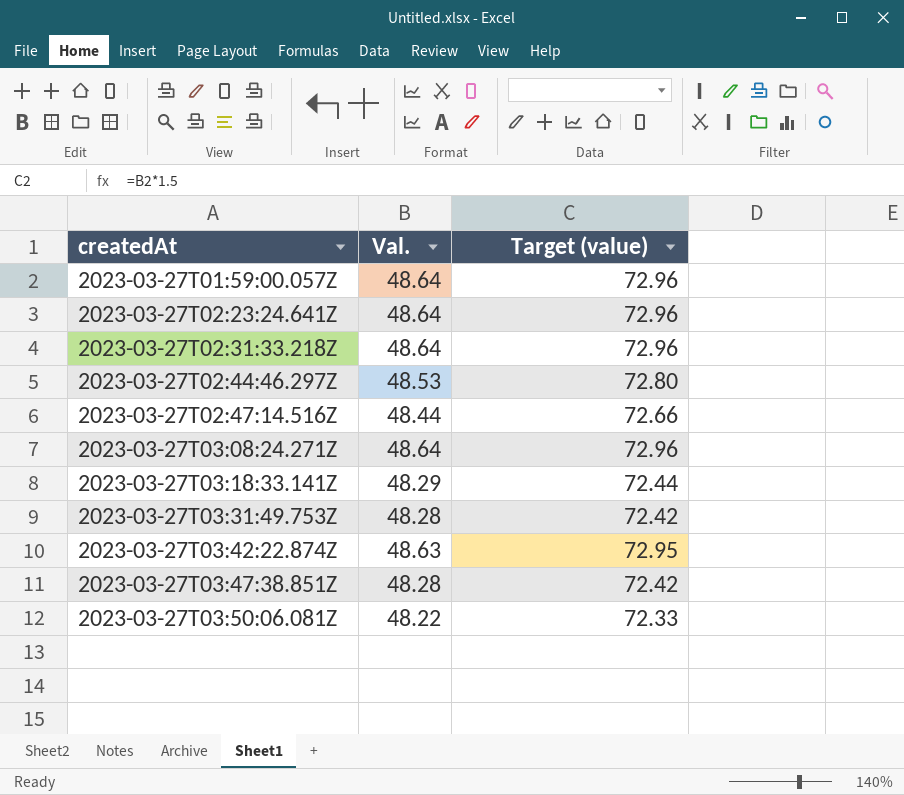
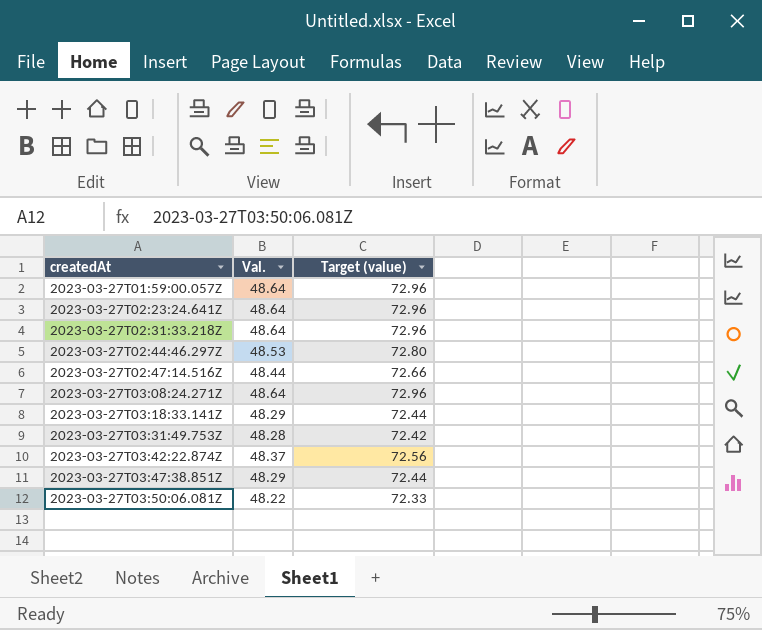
2023-03-27T03:42:22.874Z | Val.: 48.63 -> 48.37
2023-03-27T03:42:22.874Z | Target (value): 72.95 -> 72.56
2023-03-27T03:47:38.851Z | Val.: 48.28 -> 48.29
2023-03-27T03:47:38.851Z | Target (value): 72.42 -> 72.44

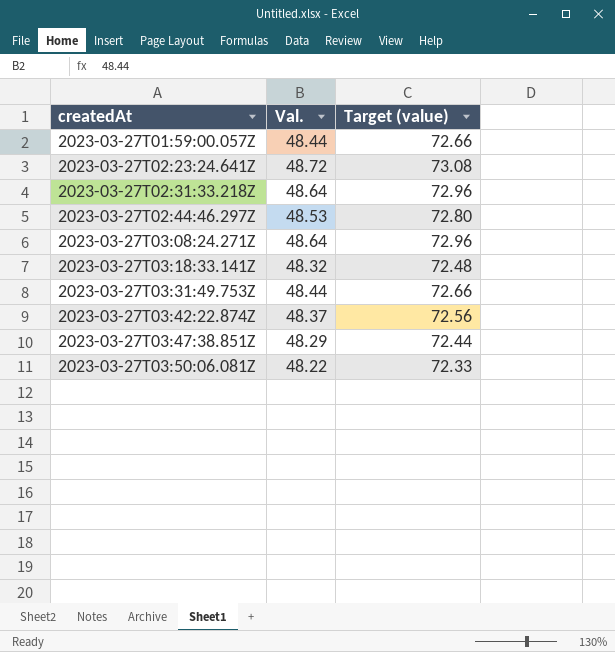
row 2023-03-27T02:47:14.516Z: 48.44 | 72.66 -> none
2023-03-27T01:59:00.057Z | Val.: 48.64 -> 48.44
2023-03-27T01:59:00.057Z | Target (value): 72.96 -> 72.66
2023-03-27T02:23:24.641Z | Val.: 48.64 -> 48.72
2023-03-27T02:23:24.641Z | Target (value): 72.96 -> 73.08
2023-03-27T03:18:33.141Z | Val.: 48.29 -> 48.32
2023-03-27T03:18:33.141Z | Target (value): 72.44 -> 72.48
2023-03-27T03:31:49.753Z | Val.: 48.28 -> 48.44
2023-03-27T03:31:49.753Z | Target (value): 72.42 -> 72.66

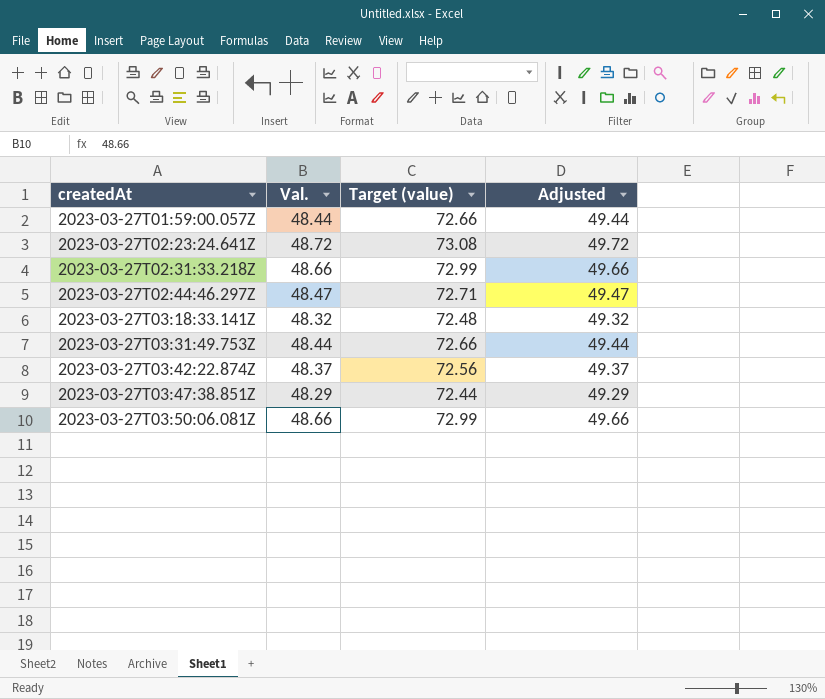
column Adjusted | formula: none -> [Val.] + 1
row 2023-03-27T03:08:24.271Z: 48.64 | 72.96 -> none
2023-03-27T02:31:33.218Z | Val.: 48.64 -> 48.66
2023-03-27T02:31:33.218Z | Target (value): 72.96 -> 72.99
2023-03-27T02:44:46.297Z | Val.: 48.53 -> 48.47
2023-03-27T02:44:46.297Z | Target (value): 72.80 -> 72.71
2023-03-27T03:50:06.081Z | Val.: 48.22 -> 48.66
2023-03-27T03:50:06.081Z | Target (value): 72.33 -> 72.99

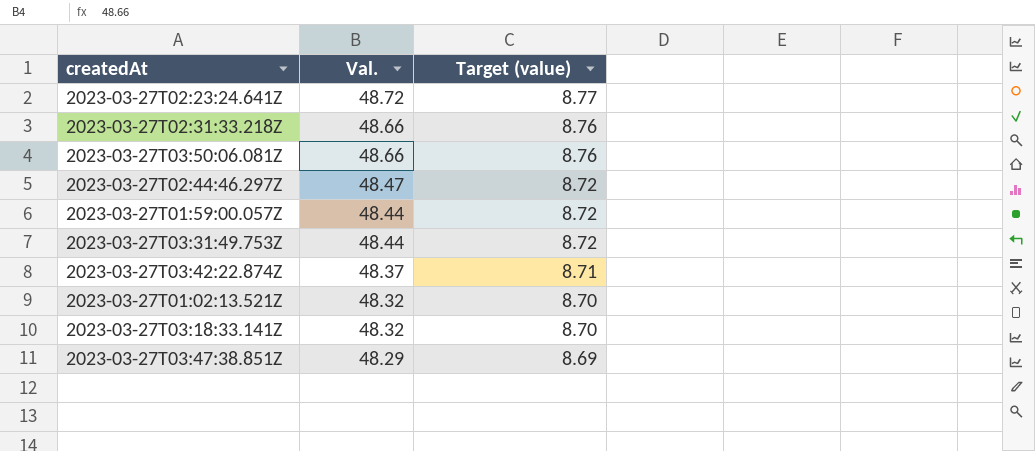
row order: createdAt ascending -> Val. descending
column Adjusted | formula: [Val.] + 1 -> none
column Target (value) | formula: [Val.] * 1.5 -> [Val.] * 0.18
row 2023-03-27T01:02:13.521Z: none -> 48.32 | 8.70

